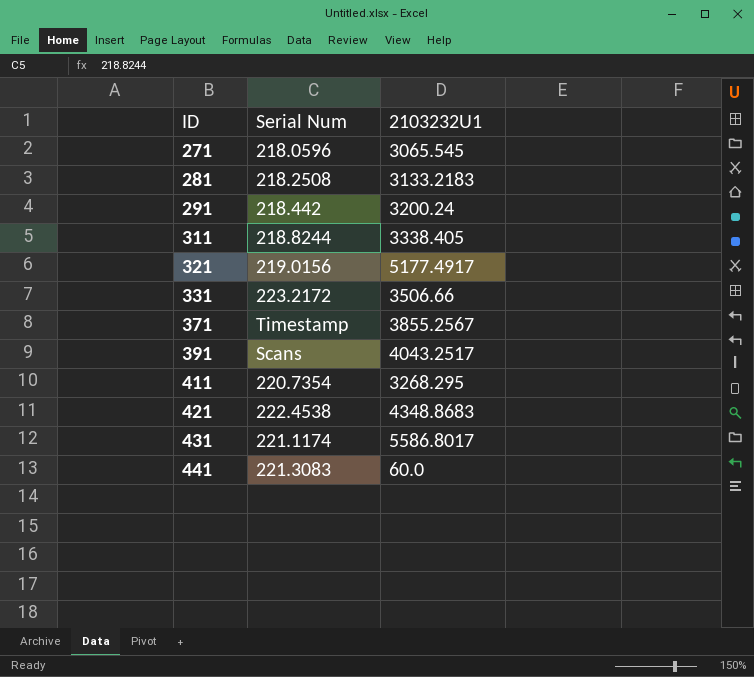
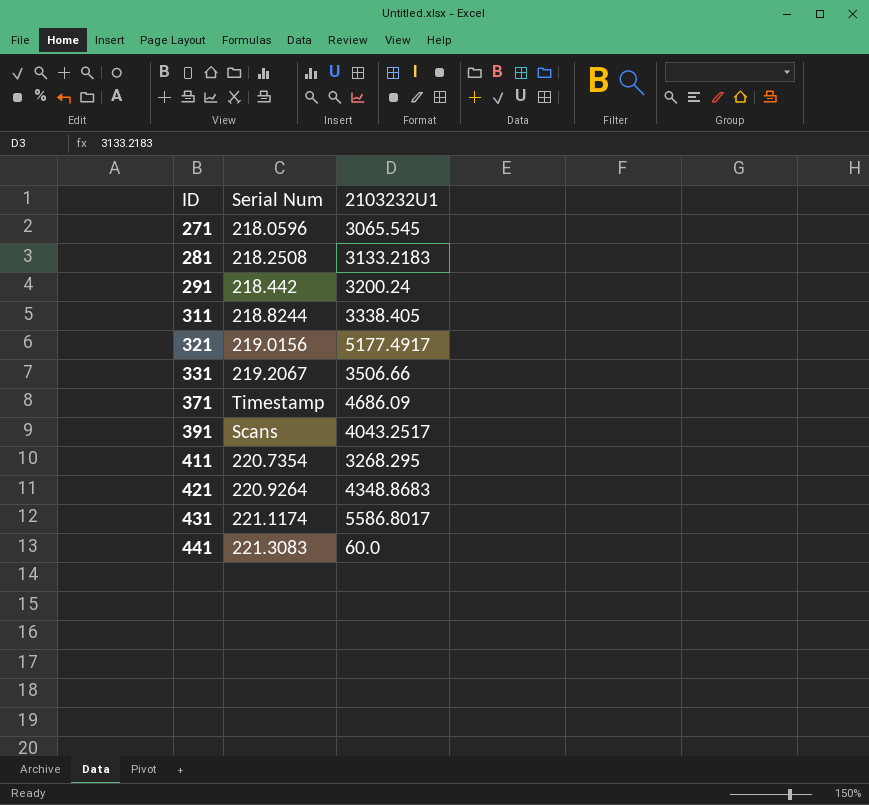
331 | Serial Num: 223.2172 -> 219.2067
371 | 2103232U1: 3855.2567 -> 4686.09
421 | Serial Num: 222.4538 -> 220.9264

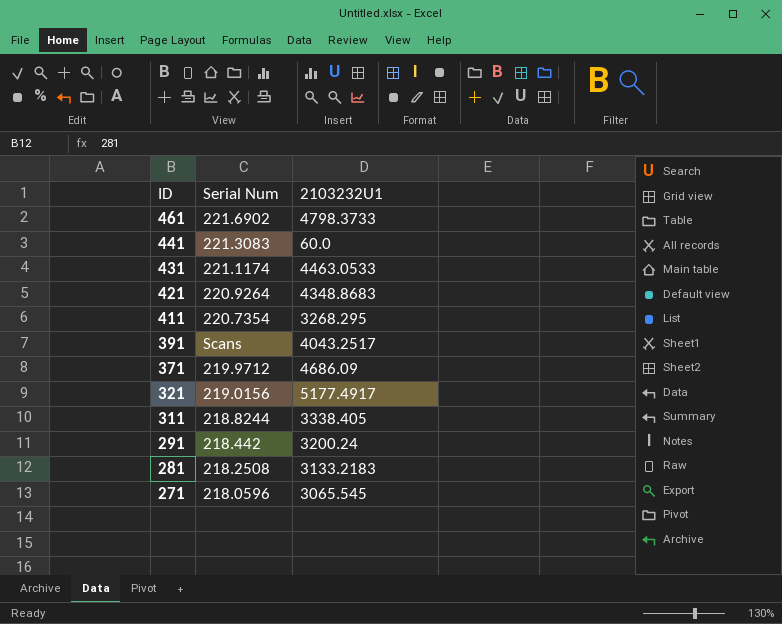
row order: ID ascending -> ID descending
row 331: 219.2067 | 3506.66 -> none
row 461: none -> 221.6902 | 4798.3733
431 | 2103232U1: 5586.8017 -> 4463.0533
371 | Serial Num: Timestamp -> 219.9712

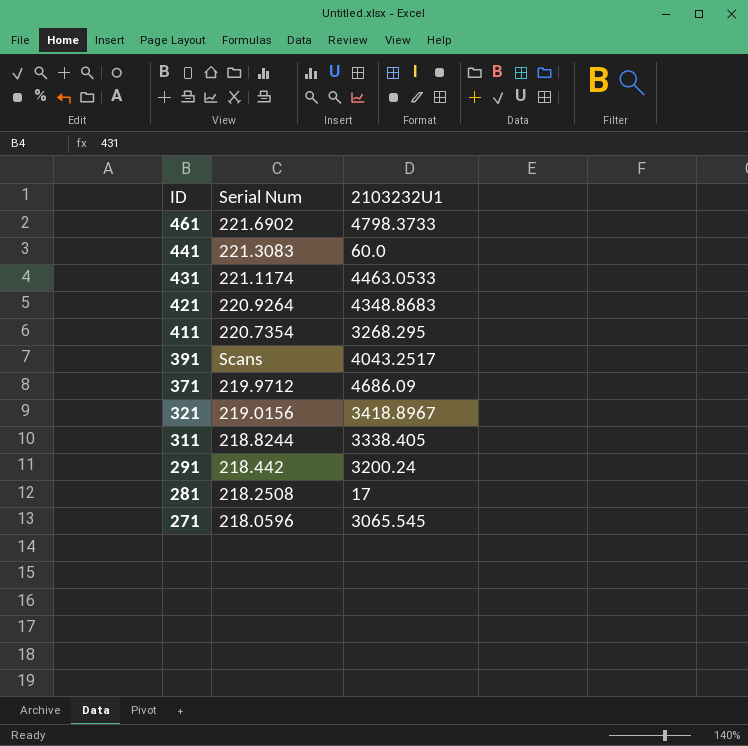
321 | 2103232U1: 5177.4917 -> 3418.8967
281 | 2103232U1: 3133.2183 -> 17

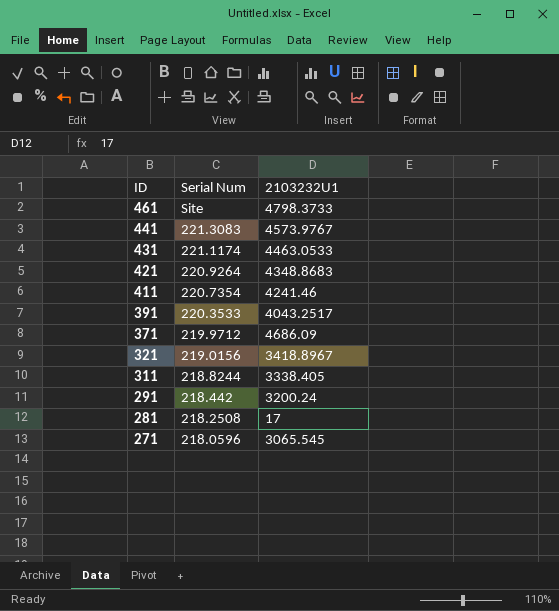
461 | Serial Num: 221.6902 -> Site
441 | 2103232U1: 60.0 -> 4573.9767
411 | 2103232U1: 3268.295 -> 4241.46
391 | Serial Num: Scans -> 220.3533

